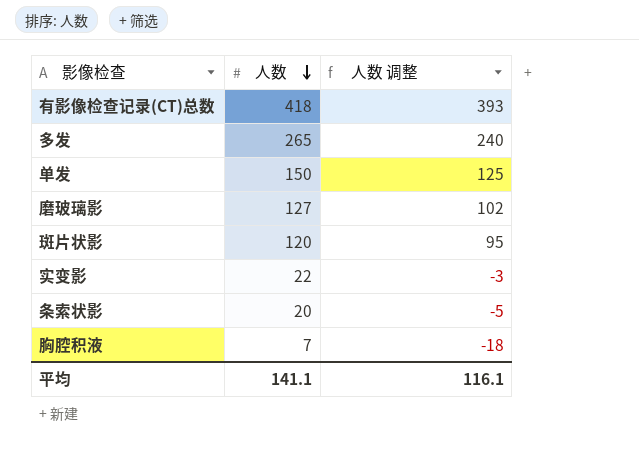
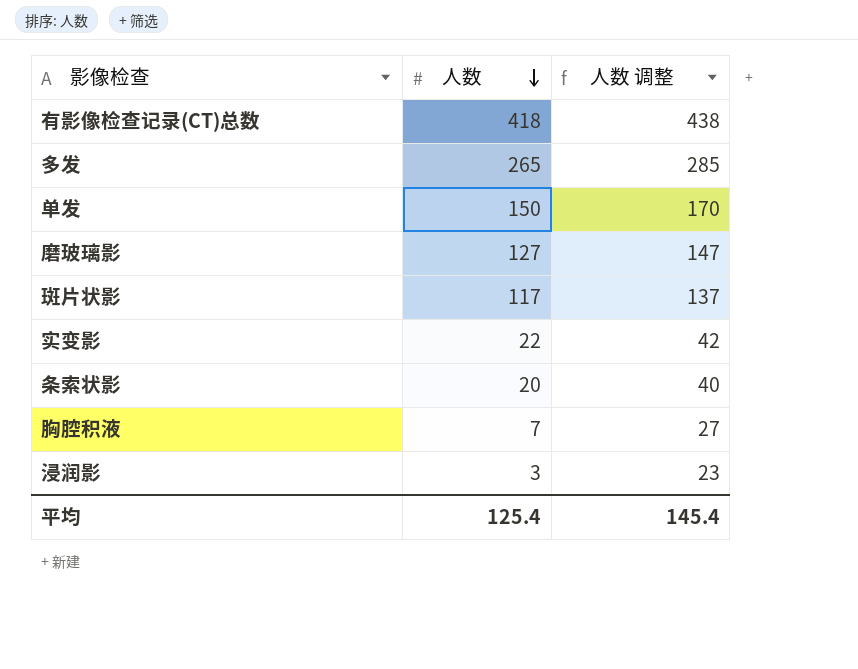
column 人数 调整 | formula: [人数] - 25 -> [人数] + 20
斑片状影 | 人数: 120 -> 117
row 浸润影: none -> 3 | 23
平均 | 人数: 141.1 -> 125.4
平均 | 人数 调整: 116.1 -> 145.4

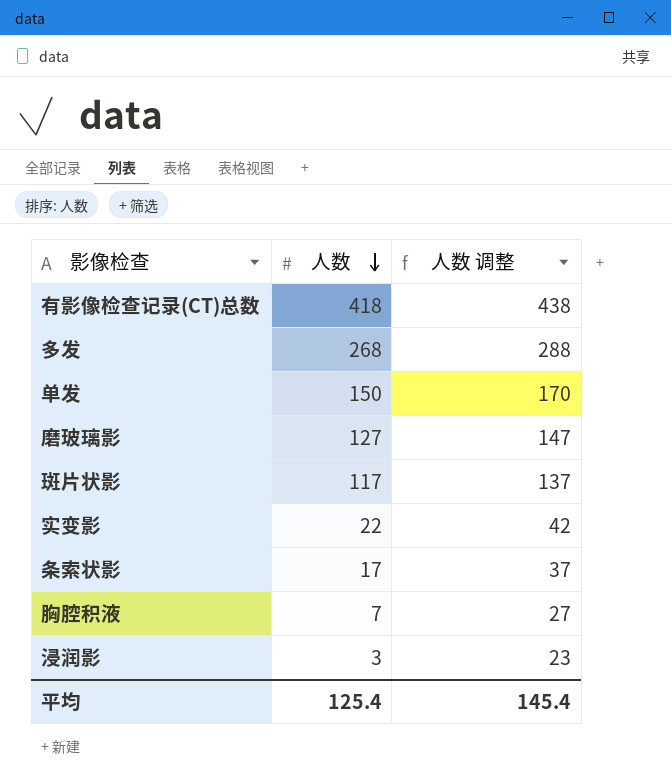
多发 | 人数: 265 -> 268
多发 | 人数 调整: 285 -> 288
条索状影 | 人数: 20 -> 17
条索状影 | 人数 调整: 40 -> 37

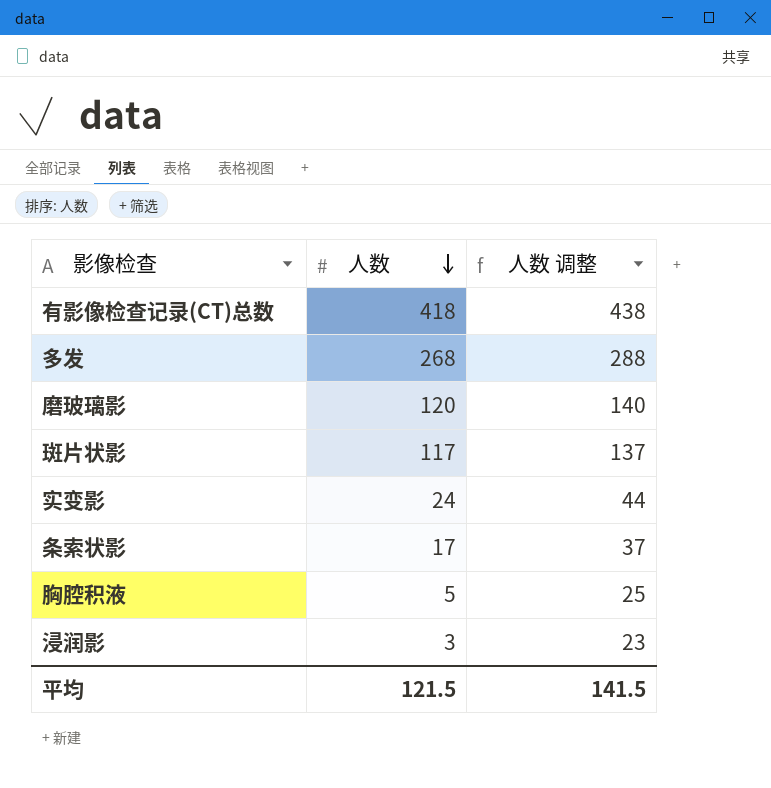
row 单发: 150 | 170 -> none
磨玻璃影 | 人数: 127 -> 120
磨玻璃影 | 人数 调整: 147 -> 140
实变影 | 人数: 22 -> 24
实变影 | 人数 调整: 42 -> 44
胸腔积液 | 人数: 7 -> 5
胸腔积液 | 人数 调整: 27 -> 25
平均 | 人数: 125.4 -> 121.5
平均 | 人数 调整: 145.4 -> 141.5

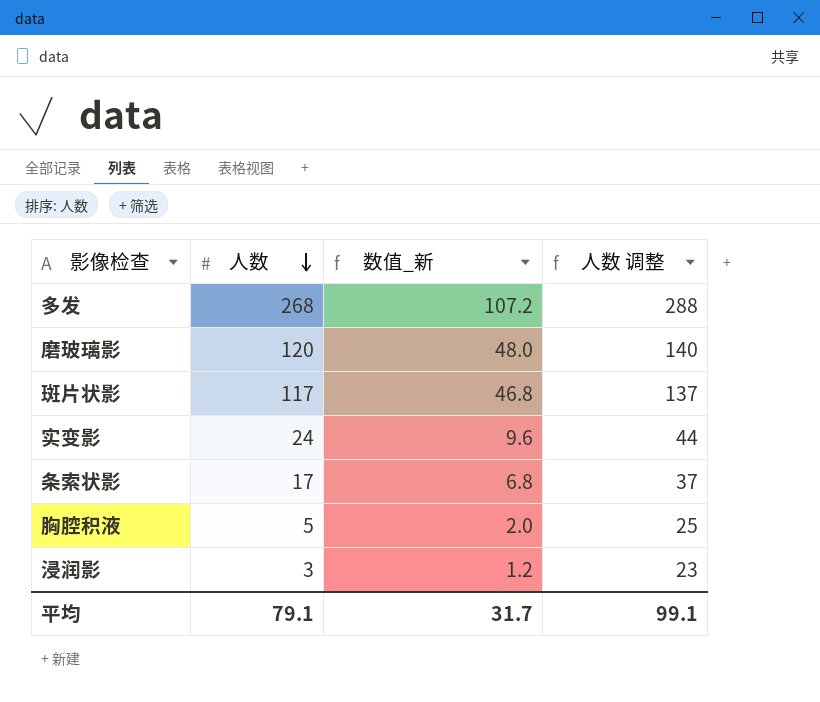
column 数值_新 | formula: none -> [人数] * 0.4
row 有影像检查记录(CT)总数: 418 | 438 -> none
平均 | 人数: 121.5 -> 79.1
平均 | 人数 调整: 141.5 -> 99.1

